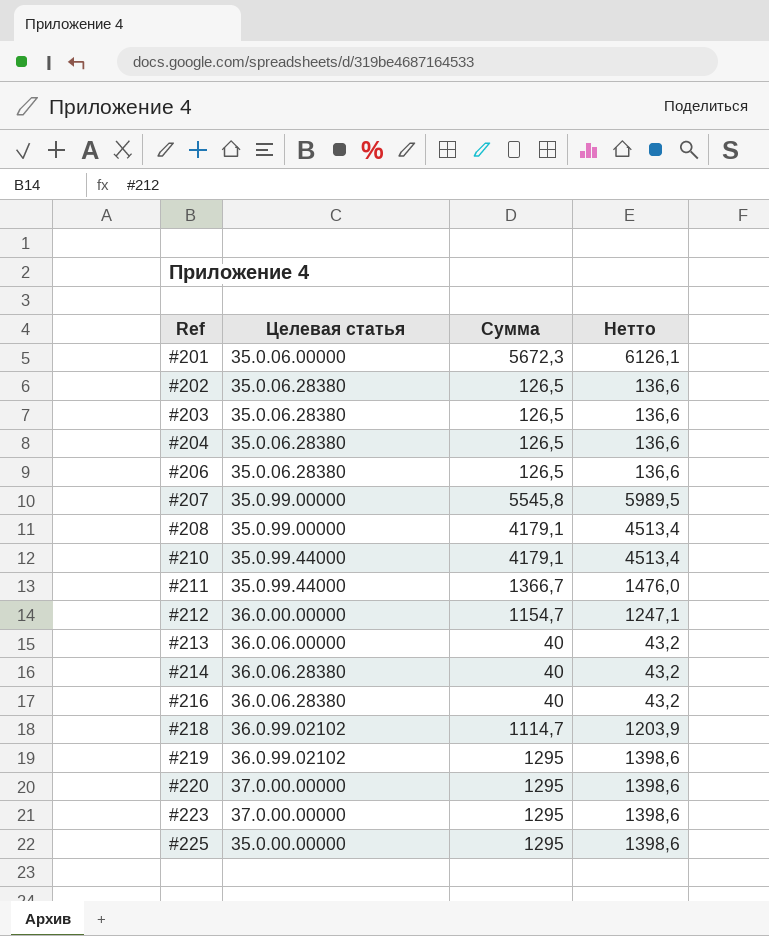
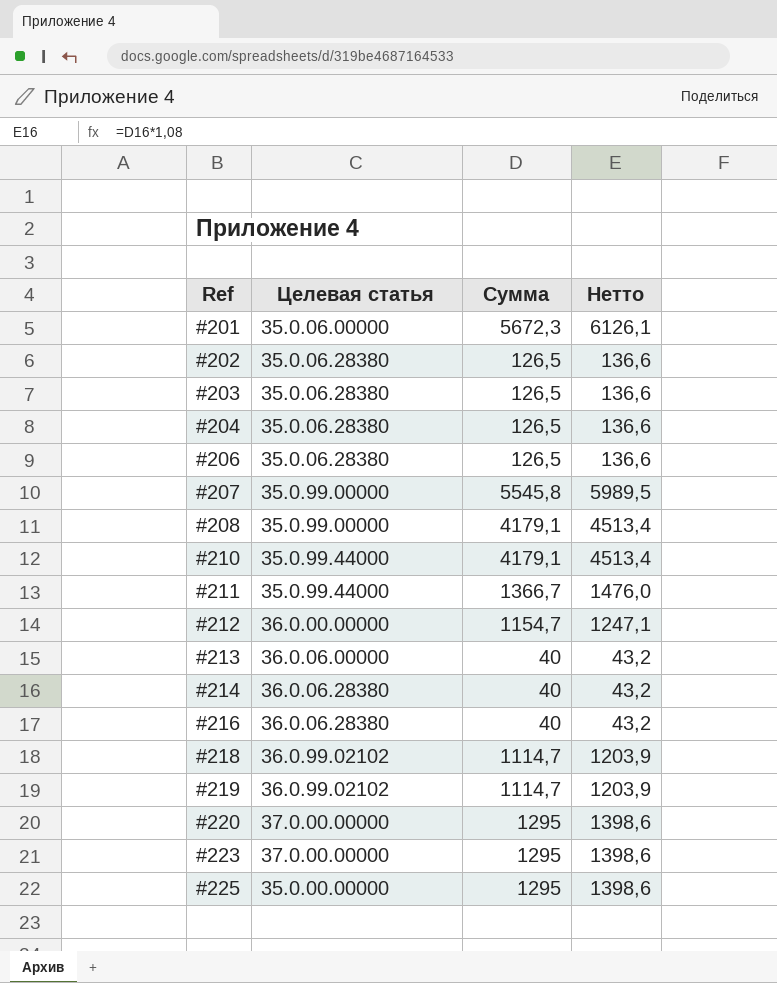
#219 | Сумма: 1295 -> 1114,7
#219 | Нетто: 1398,6 -> 1203,9

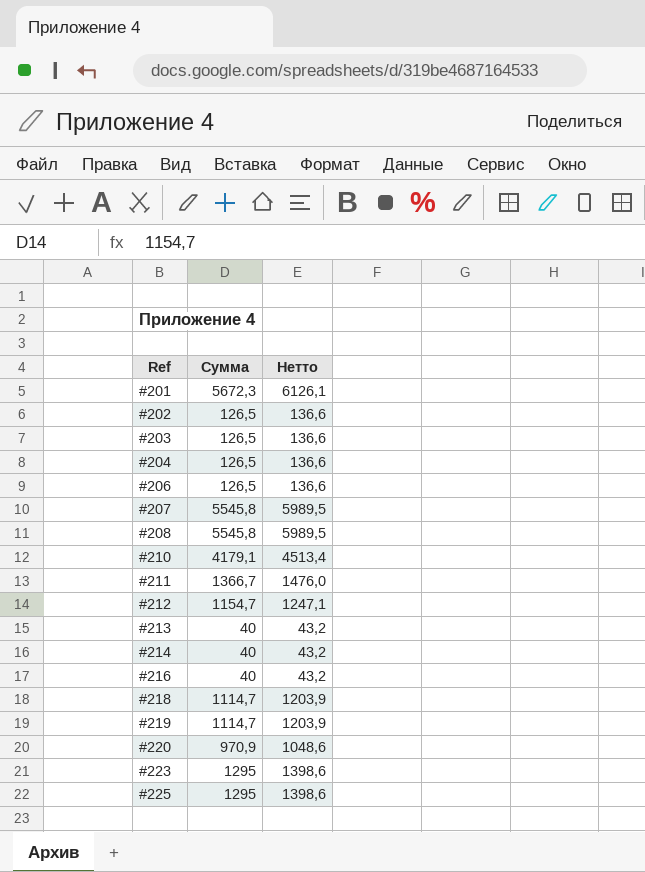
column Целевая статья | position: 2 -> none
#208 | Сумма: 4179,1 -> 5545,8
#208 | Нетто: 4513,4 -> 5989,5
#220 | Сумма: 1295 -> 970,9
#220 | Нетто: 1398,6 -> 1048,6

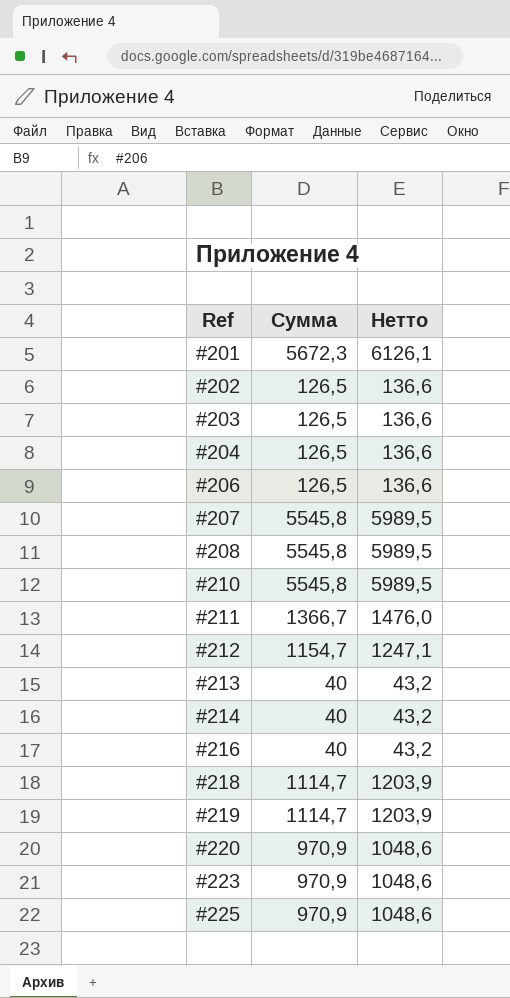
#210 | Сумма: 4179,1 -> 5545,8
#210 | Нетто: 4513,4 -> 5989,5
#223 | Сумма: 1295 -> 970,9
#223 | Нетто: 1398,6 -> 1048,6
#225 | Сумма: 1295 -> 970,9
#225 | Нетто: 1398,6 -> 1048,6

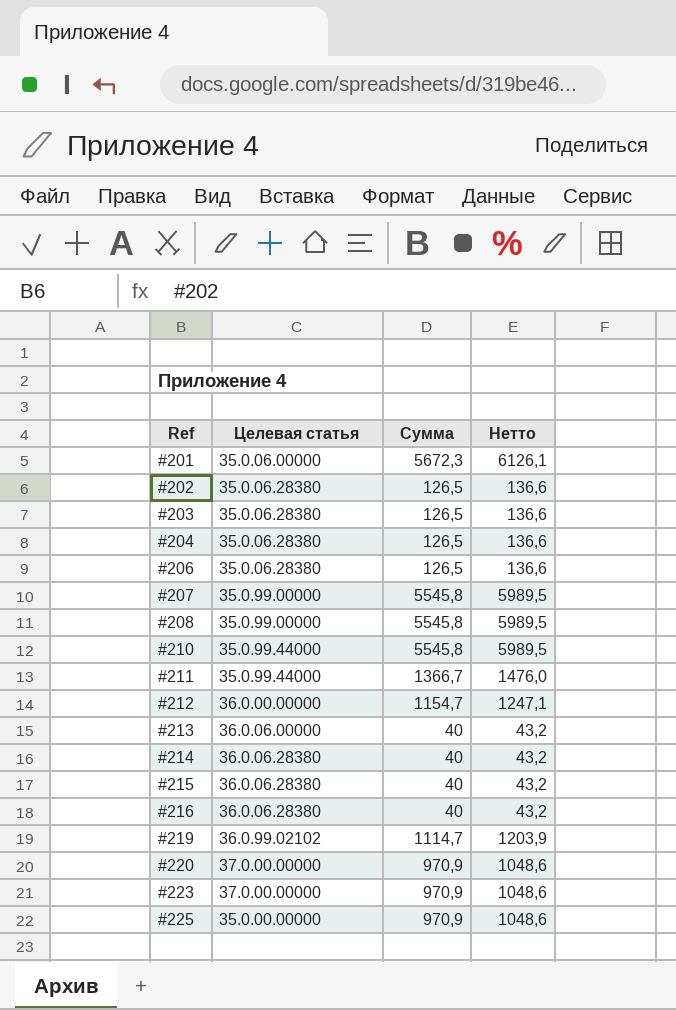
column Целевая статья | position: none -> 2
row #218: 1114,7 | 1203,9 -> none
row #215: none -> 36.0.06.28380 | 40 | 43,2

